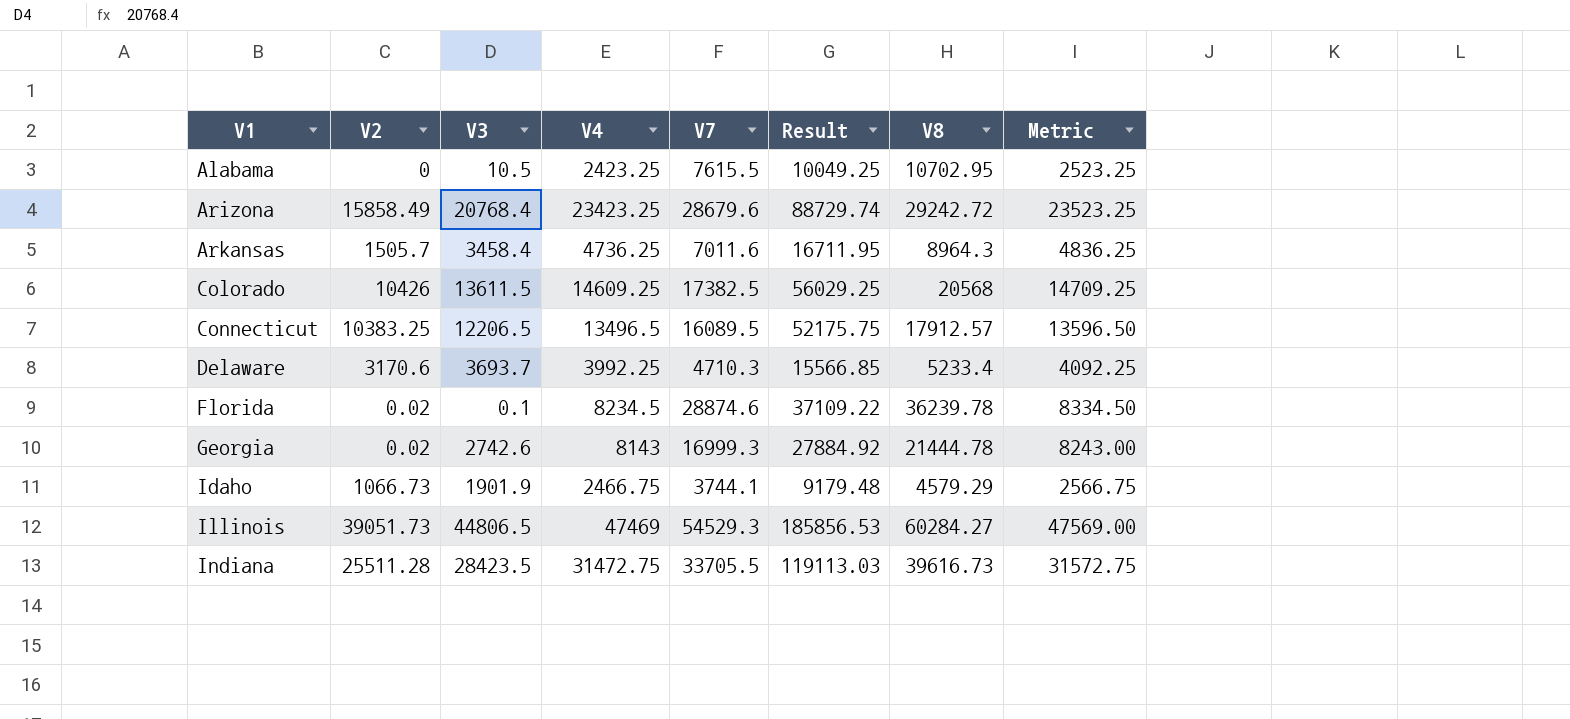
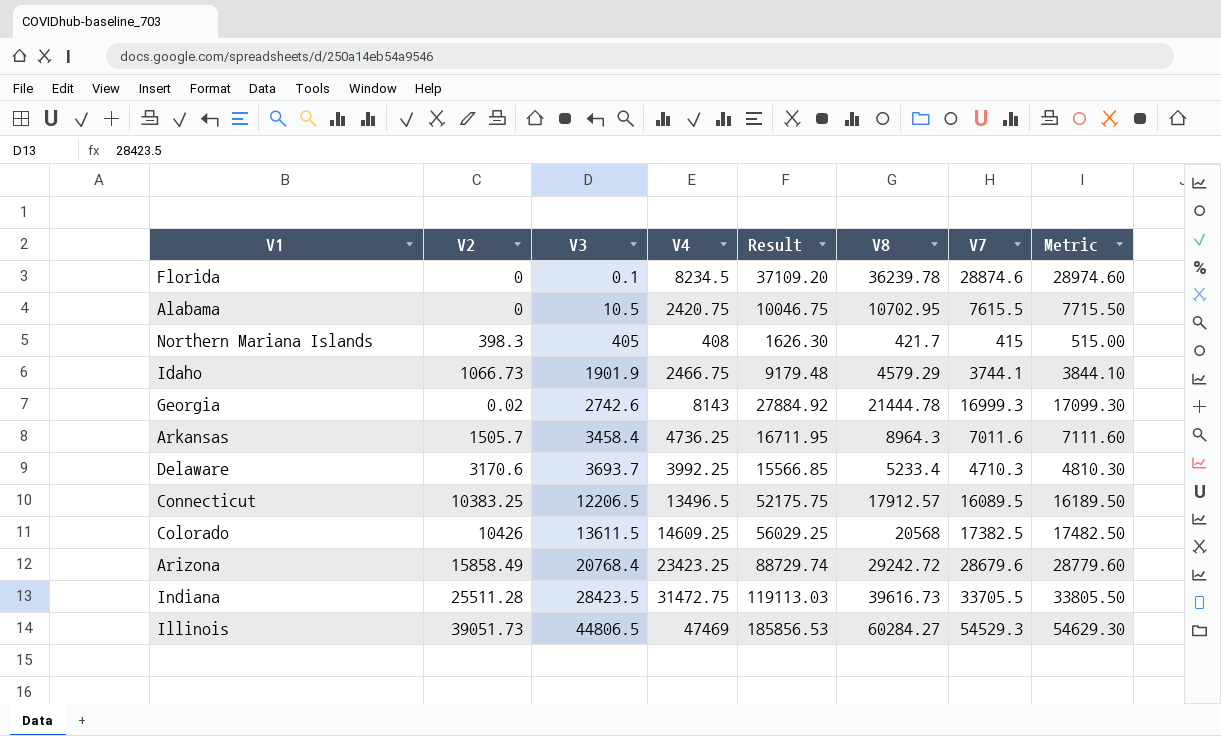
row order: V1 ascending -> V3 ascending
column V7 | position: 5 -> 7
column Metric | formula: [V4] + 100 -> [V7] + 100
Florida | V2: 0.02 -> 0
Florida | Result: 37109.22 -> 37109.20
Alabama | V4: 2423.25 -> 2420.75
Alabama | Result: 10049.25 -> 10046.75
row Northern Mariana Islands: none -> 398.3 | 405 | 408 | 1626.30 | 421.7 | 415 | 515.00

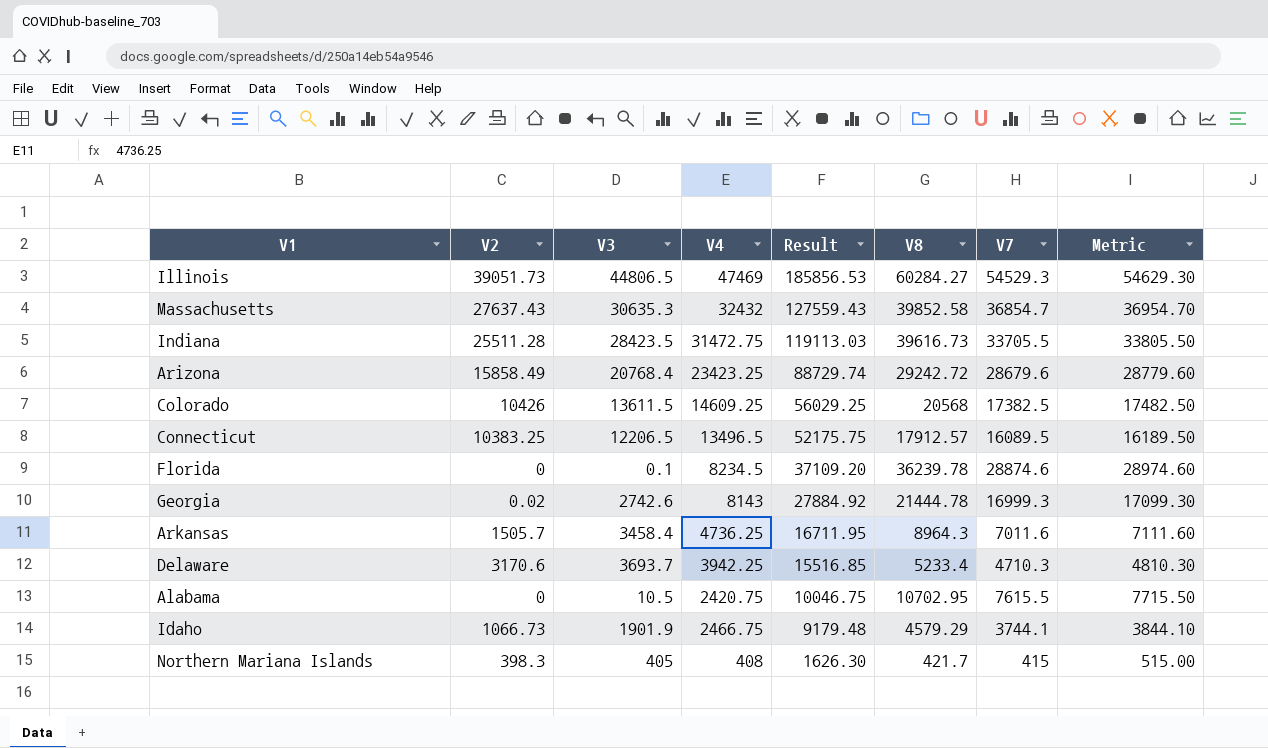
row order: V3 ascending -> Result descending
row Massachusetts: none -> 27637.43 | 30635.3 | 32432 | 127559.43 | 39852.58 | 36854.7 | 36954.70
Delaware | V4: 3992.25 -> 3942.25
Delaware | Result: 15566.85 -> 15516.85

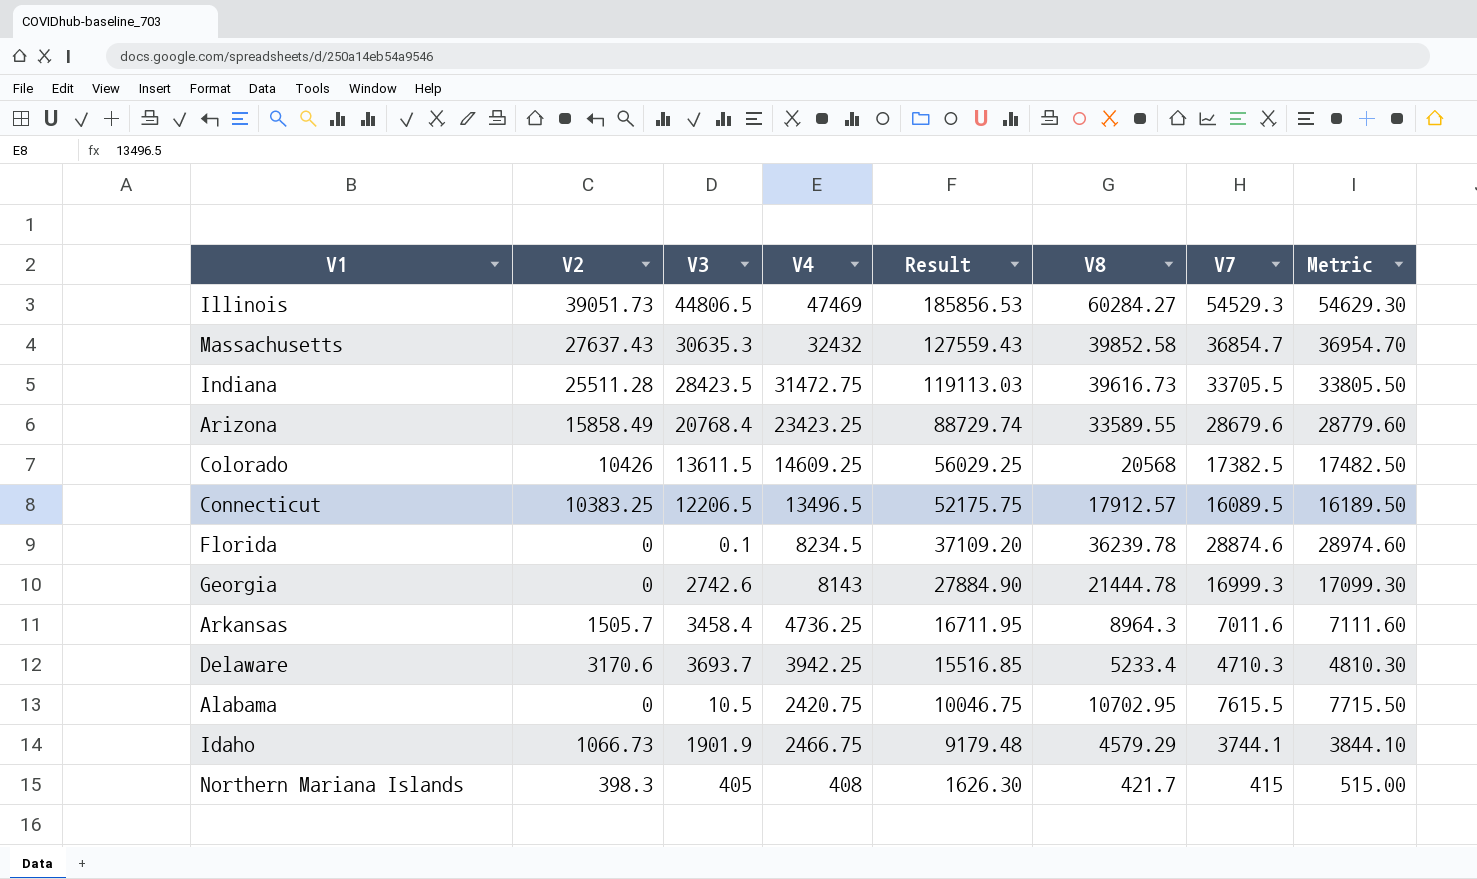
Arizona | V8: 29242.72 -> 33589.55
Georgia | V2: 0.02 -> 0
Georgia | Result: 27884.92 -> 27884.90

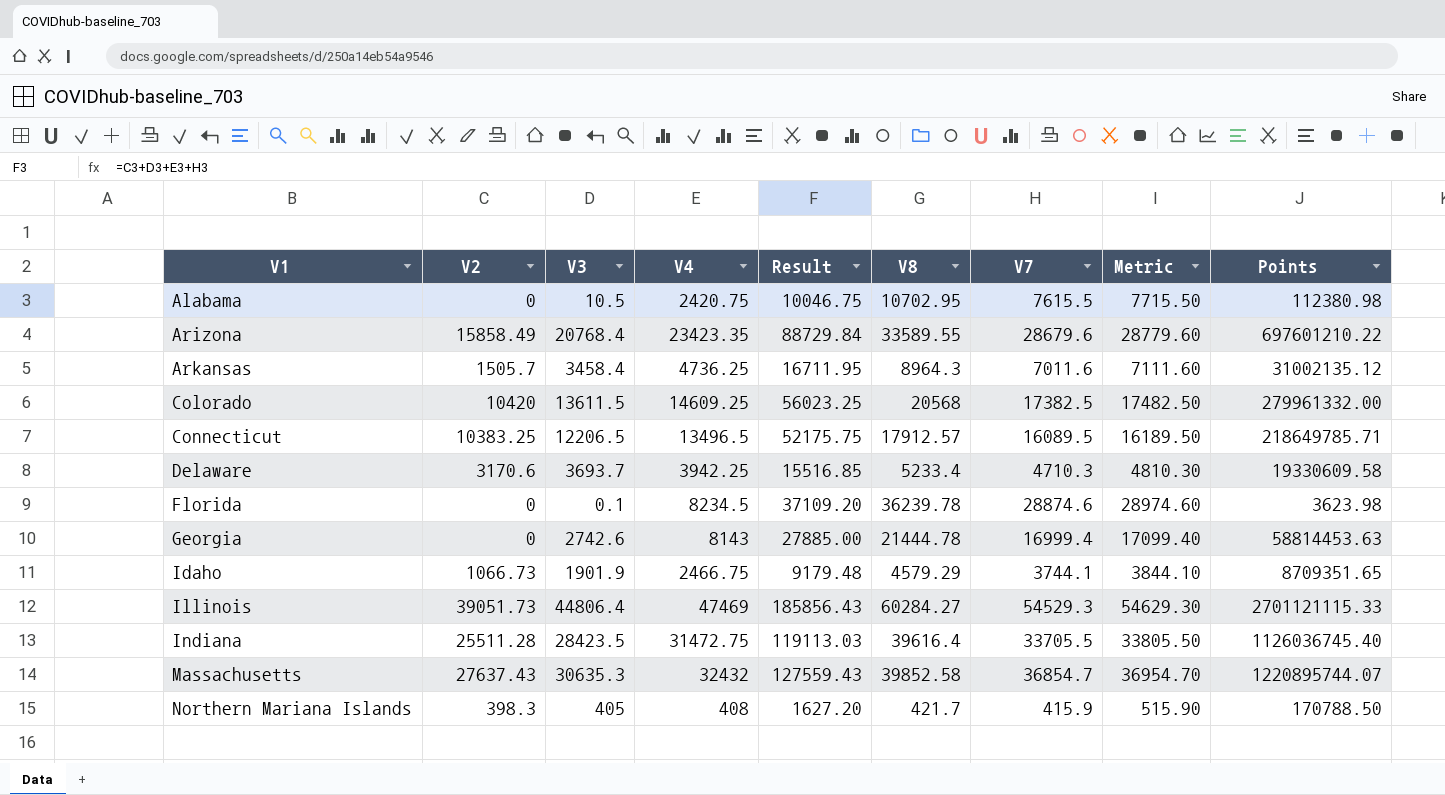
row order: Result descending -> V1 ascending
column Points | formula: none -> [V3] * [V8]
Arizona | V4: 23423.25 -> 23423.35
Arizona | Result: 88729.74 -> 88729.84
Colorado | V2: 10426 -> 10420
Colorado | Result: 56029.25 -> 56023.25
Georgia | Result: 27884.90 -> 27885.00
Georgia | V7: 16999.3 -> 16999.4
Georgia | Metric: 17099.30 -> 17099.40
Illinois | V3: 44806.5 -> 44806.4
Illinois | Result: 185856.53 -> 185856.43
Indiana | V8: 39616.73 -> 39616.4
Northern Mariana Islands | Result: 1626.30 -> 1627.20
Northern Mariana Islands | V7: 415 -> 415.9
Northern Mariana Islands | Metric: 515.00 -> 515.90

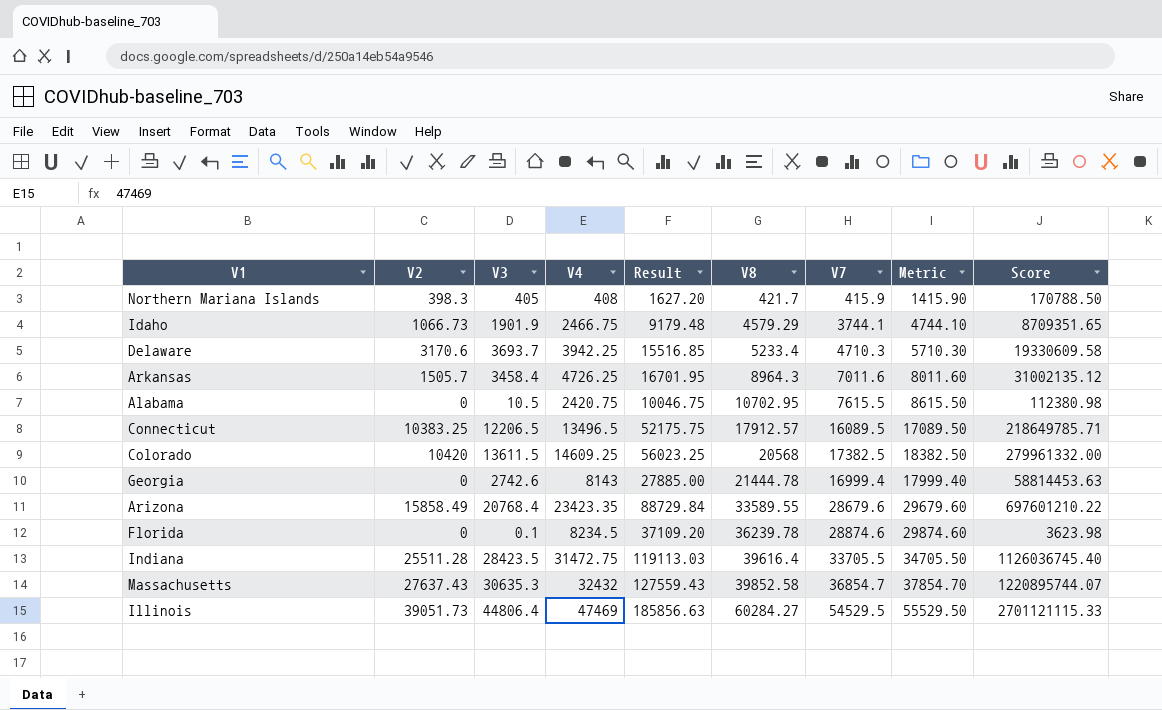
row order: V1 ascending -> V8 ascending
column Metric | formula: [V7] + 100 -> [V7] + 1000
column name: Points -> Score
Arkansas | V4: 4736.25 -> 4726.25
Arkansas | Result: 16711.95 -> 16701.95
Illinois | Result: 185856.43 -> 185856.63
Illinois | V7: 54529.3 -> 54529.5

